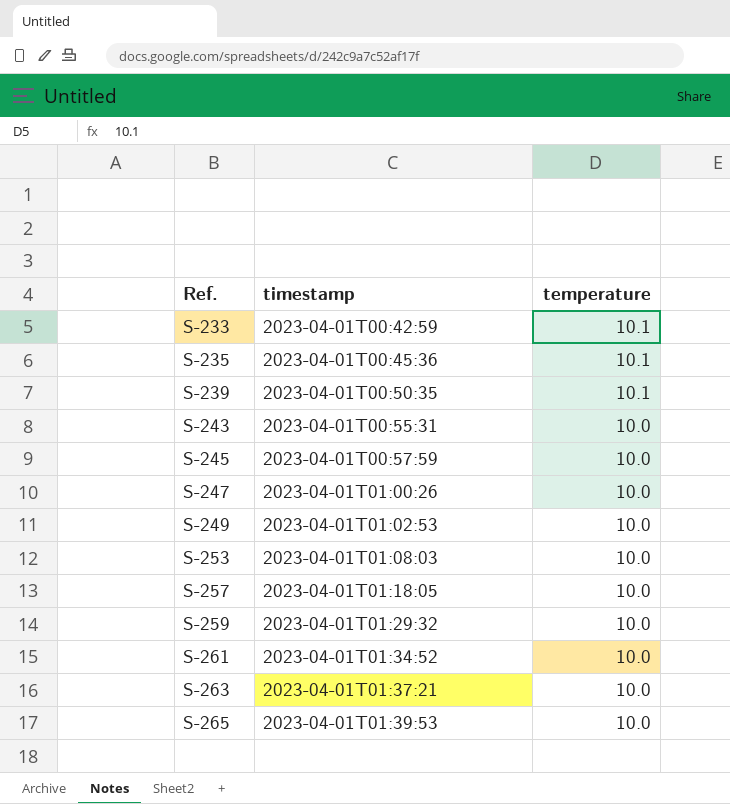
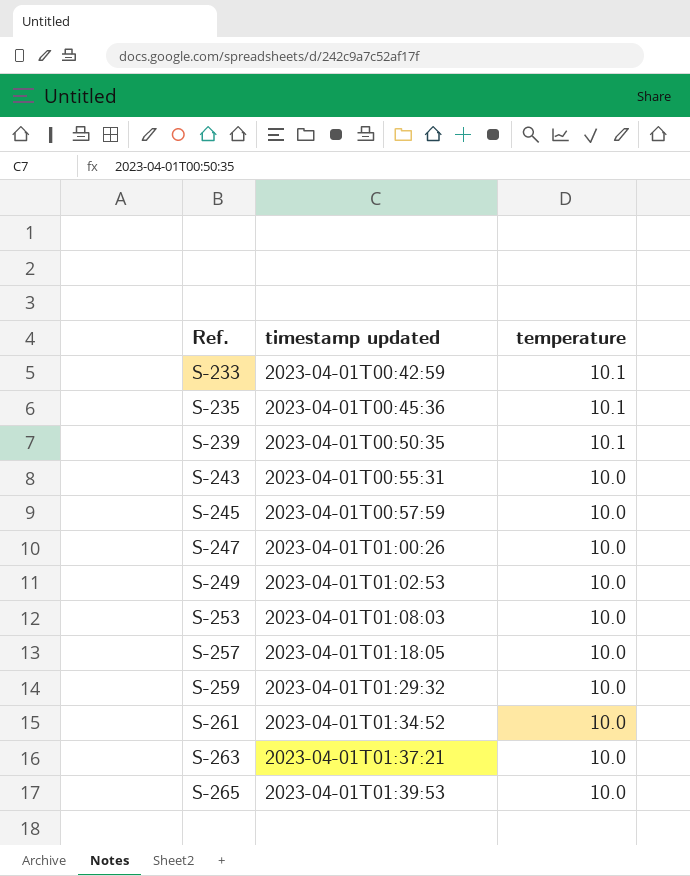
column name: timestamp -> timestamp updated

